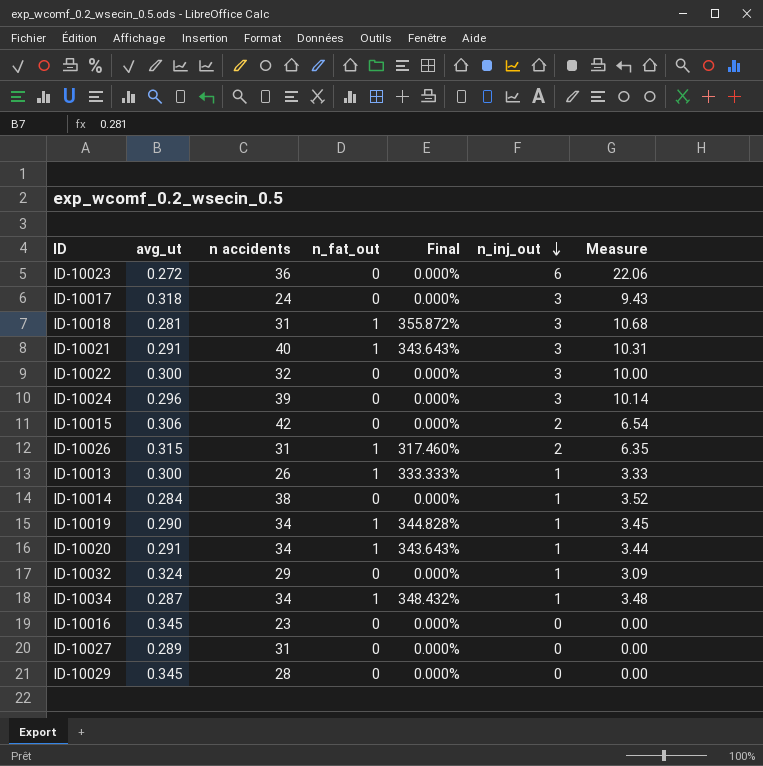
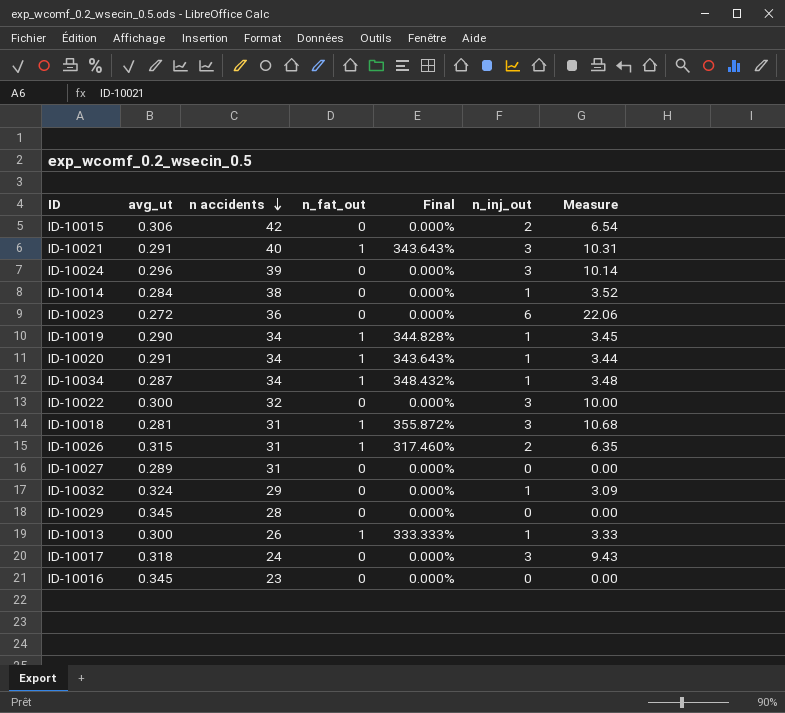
row order: n_inj_out descending -> n accidents descending

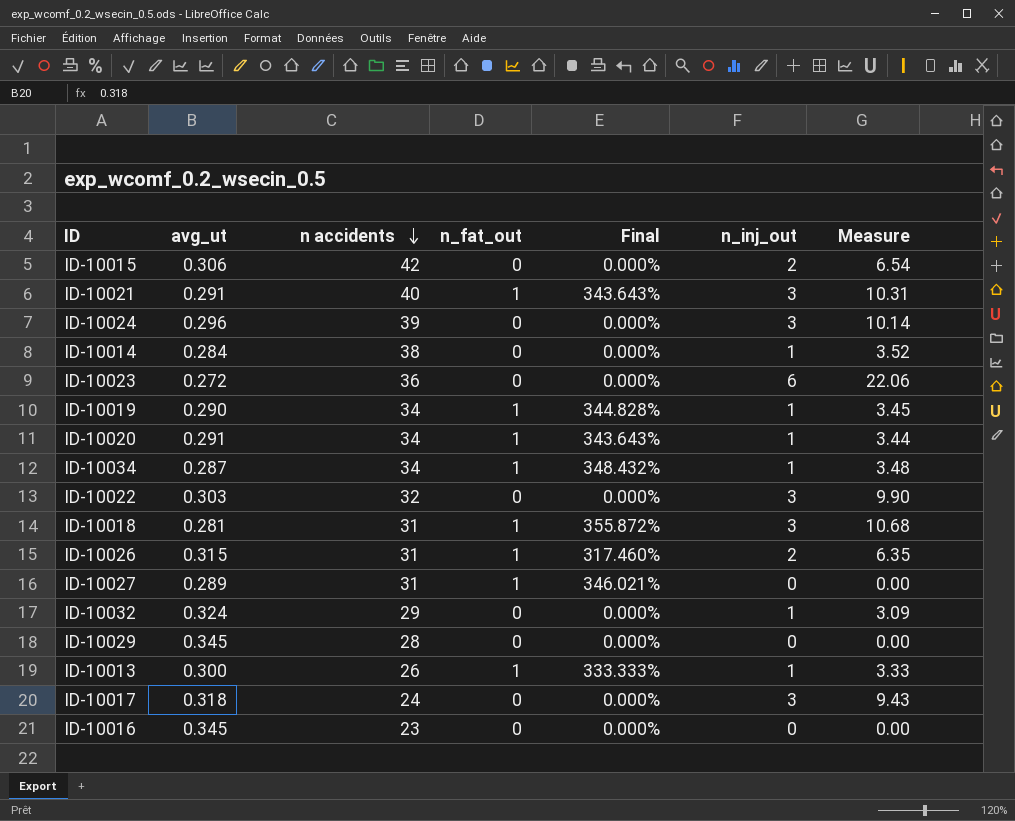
ID-10022 | avg_ut: 0.300 -> 0.303
ID-10022 | Measure: 10.00 -> 9.90
ID-10027 | n_fat_out: 0 -> 1
ID-10027 | Final: 0.000% -> 346.021%

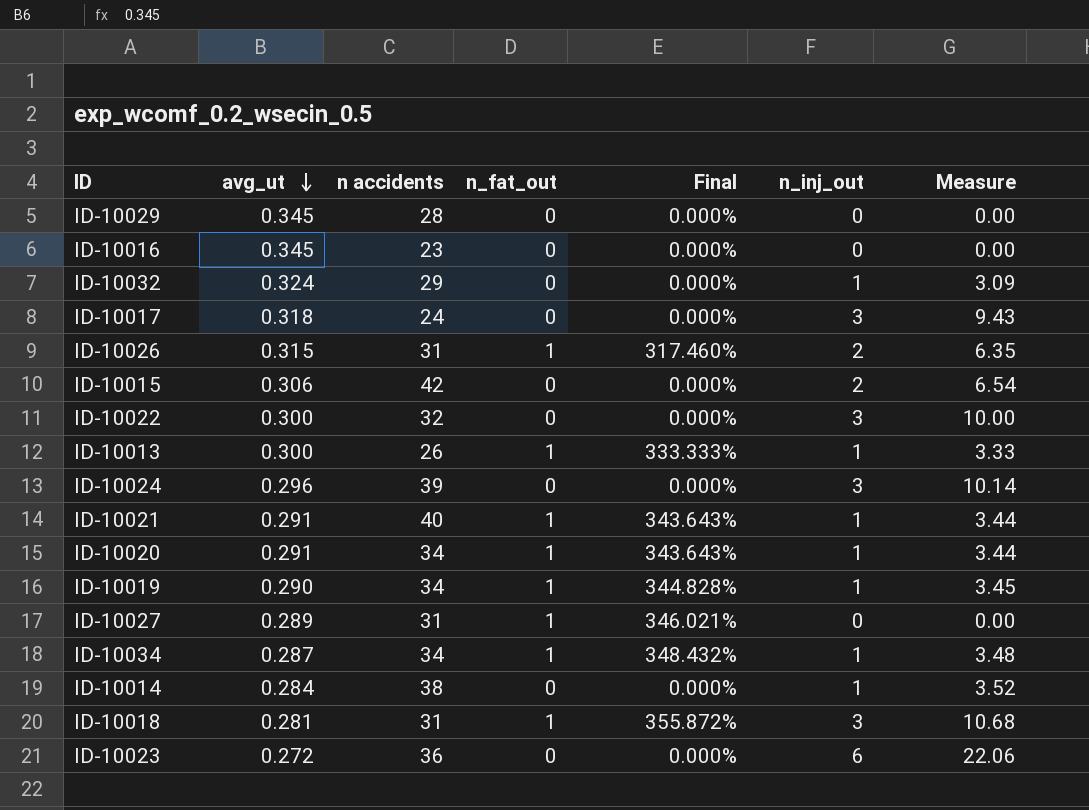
row order: n accidents descending -> avg_ut descending
ID-10022 | avg_ut: 0.303 -> 0.300
ID-10022 | Measure: 9.90 -> 10.00
ID-10021 | n_inj_out: 3 -> 1
ID-10021 | Measure: 10.31 -> 3.44

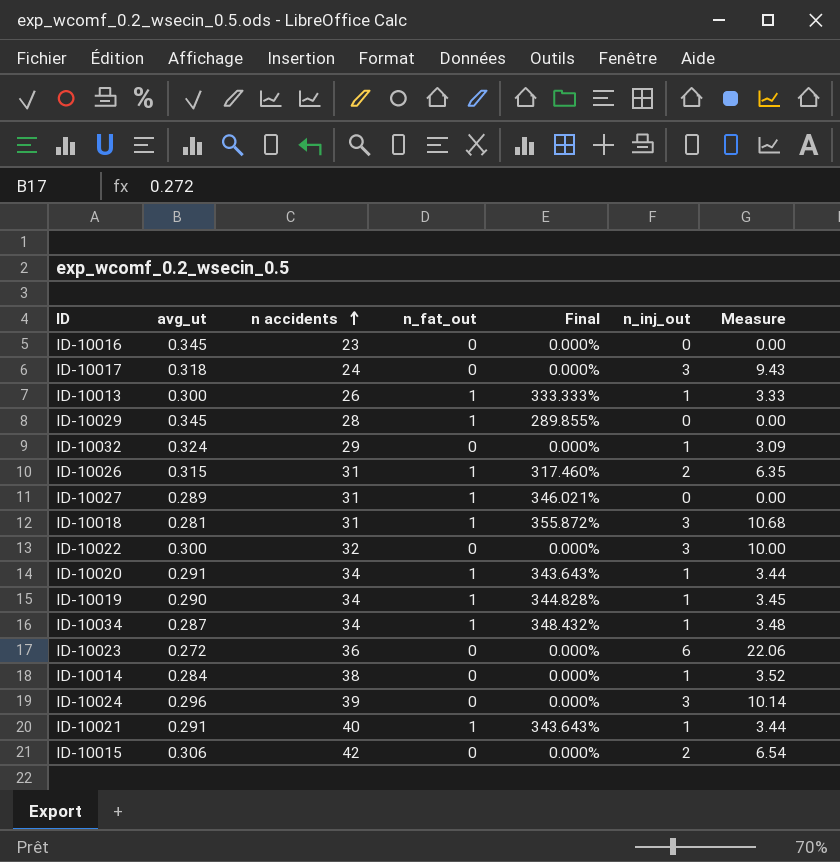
row order: avg_ut descending -> n accidents ascending
ID-10029 | n_fat_out: 0 -> 1
ID-10029 | Final: 0.000% -> 289.855%

